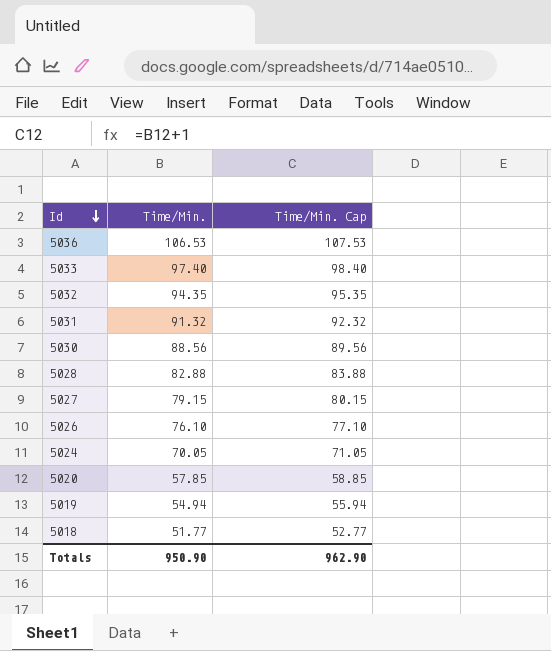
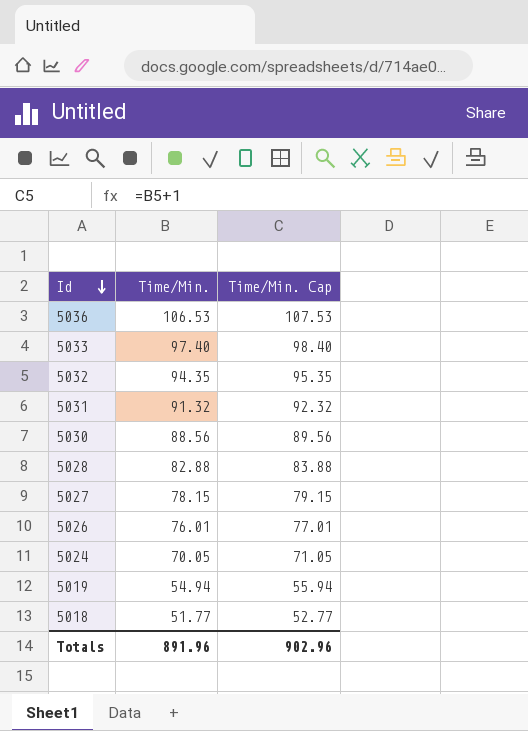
row 5020: 57.85 | 58.85 -> none
5027 | Time/Min.: 79.15 -> 78.15
5027 | Time/Min. Cap: 80.15 -> 79.15
5026 | Time/Min.: 76.10 -> 76.01
5026 | Time/Min. Cap: 77.10 -> 77.01
Totals | Time/Min.: 950.90 -> 891.96
Totals | Time/Min. Cap: 962.90 -> 902.96

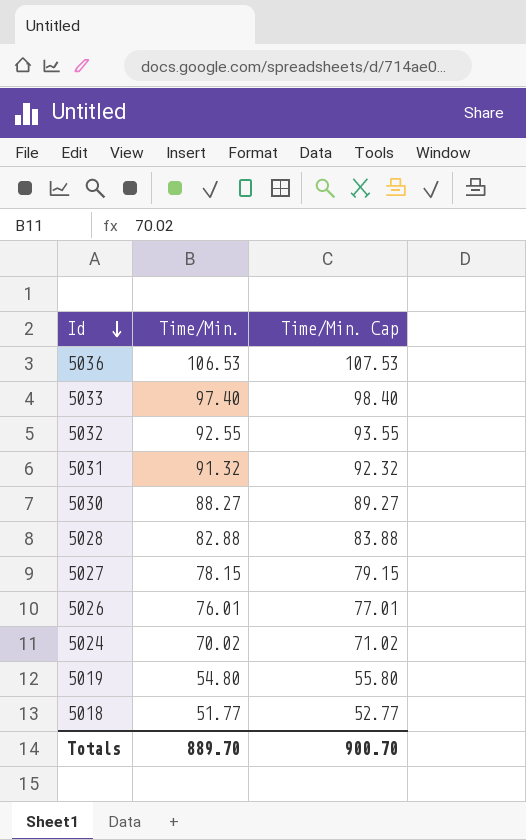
5032 | Time/Min.: 94.35 -> 92.55
5032 | Time/Min. Cap: 95.35 -> 93.55
5030 | Time/Min.: 88.56 -> 88.27
5030 | Time/Min. Cap: 89.56 -> 89.27
5024 | Time/Min.: 70.05 -> 70.02
5024 | Time/Min. Cap: 71.05 -> 71.02
5019 | Time/Min.: 54.94 -> 54.80
5019 | Time/Min. Cap: 55.94 -> 55.80
Totals | Time/Min.: 891.96 -> 889.70
Totals | Time/Min. Cap: 902.96 -> 900.70

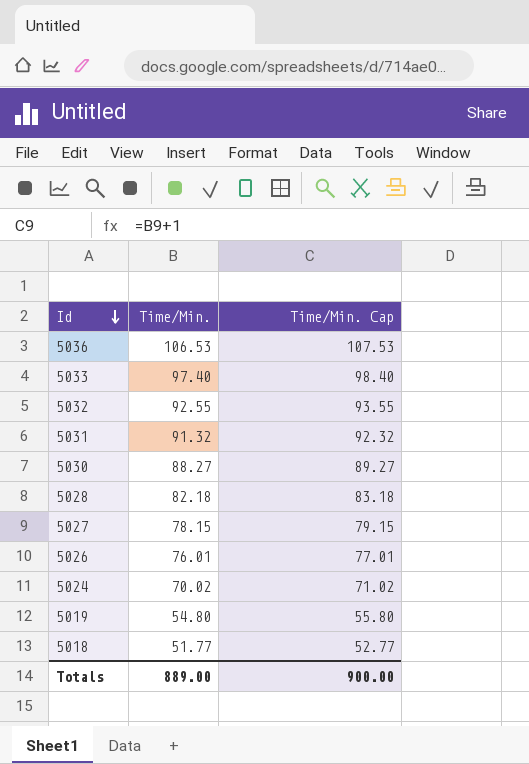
5028 | Time/Min.: 82.88 -> 82.18
5028 | Time/Min. Cap: 83.88 -> 83.18
Totals | Time/Min.: 889.70 -> 889.00
Totals | Time/Min. Cap: 900.70 -> 900.00

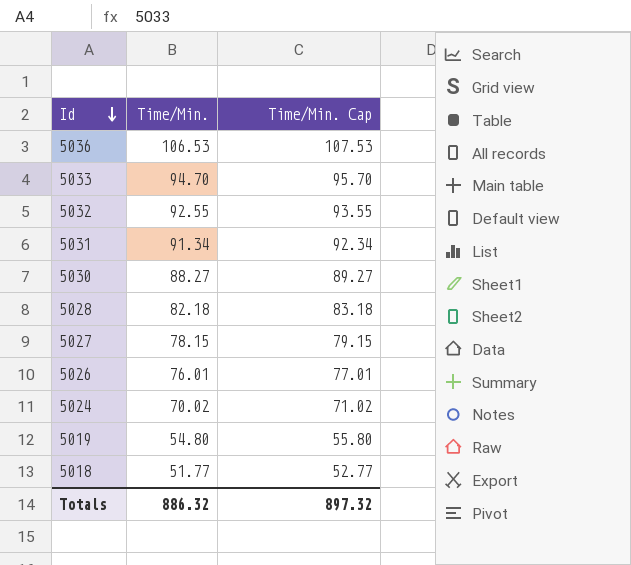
5033 | Time/Min.: 97.40 -> 94.70
5033 | Time/Min. Cap: 98.40 -> 95.70
5031 | Time/Min.: 91.32 -> 91.34
5031 | Time/Min. Cap: 92.32 -> 92.34
Totals | Time/Min.: 889.00 -> 886.32
Totals | Time/Min. Cap: 900.00 -> 897.32

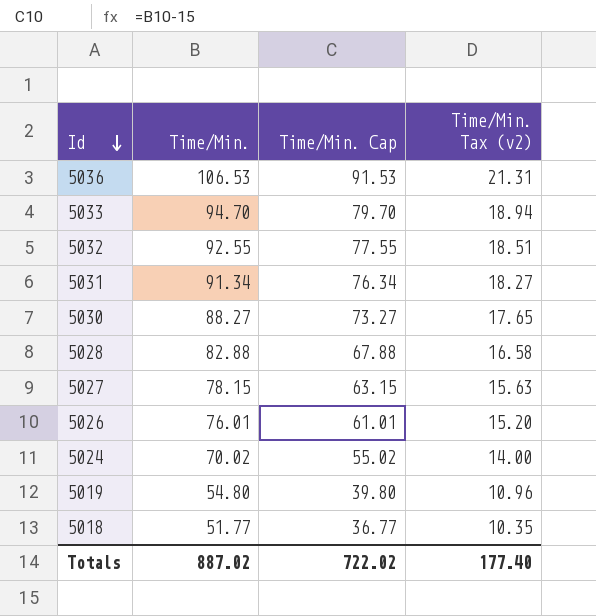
column Time/Min. Cap | formula: [Time/Min.] + 1 -> [Time/Min.] - 15
column Time/Min. Tax (v2) | formula: none -> [Time/Min.] * 0.2
5028 | Time/Min.: 82.18 -> 82.88
Totals | Time/Min.: 886.32 -> 887.02
Totals | Time/Min. Cap: 897.32 -> 722.02

